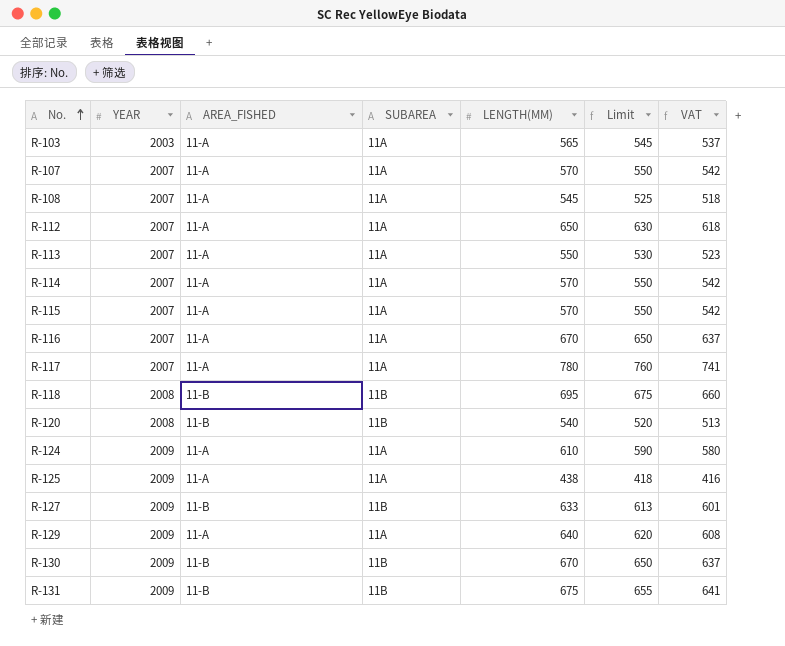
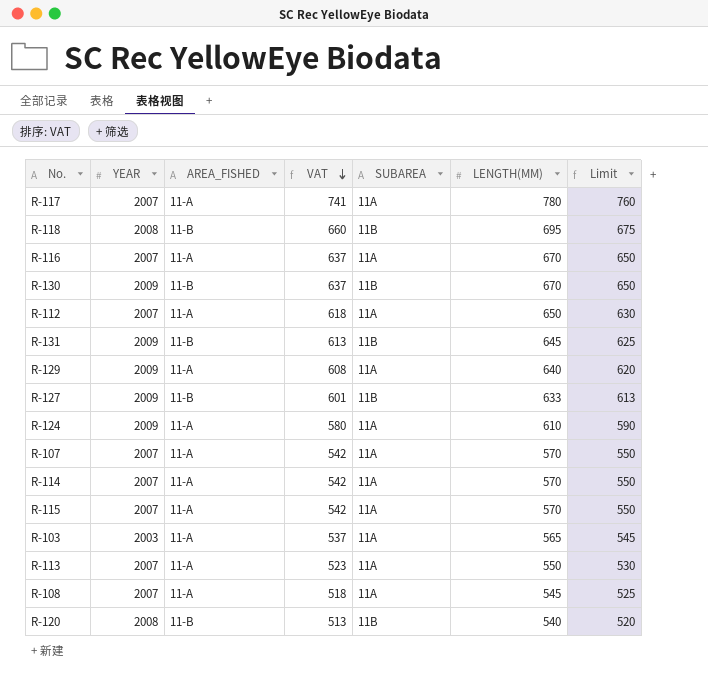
row order: No. ascending -> VAT descending
column VAT | position: 7 -> 4
row R-125: 2009 | 11-A | 11A | 438 | 418 | 416 -> none
R-131 | VAT: 641 -> 613
R-131 | LENGTH(MM): 675 -> 645
R-131 | Limit: 655 -> 625

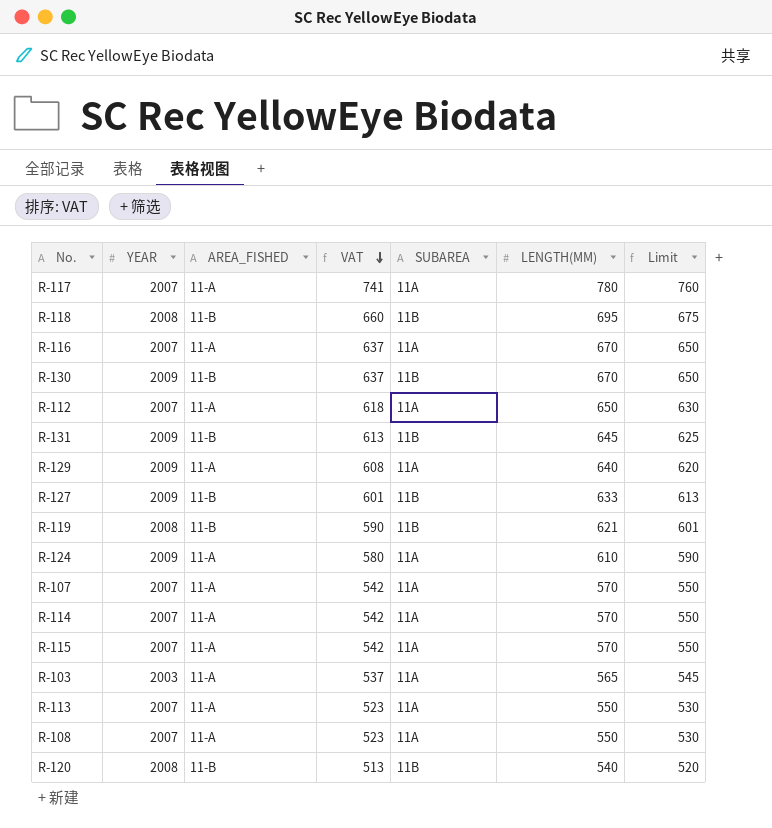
row R-119: none -> 2008 | 11-B | 590 | 11B | 621 | 601
R-108 | VAT: 518 -> 523
R-108 | LENGTH(MM): 545 -> 550
R-108 | Limit: 525 -> 530

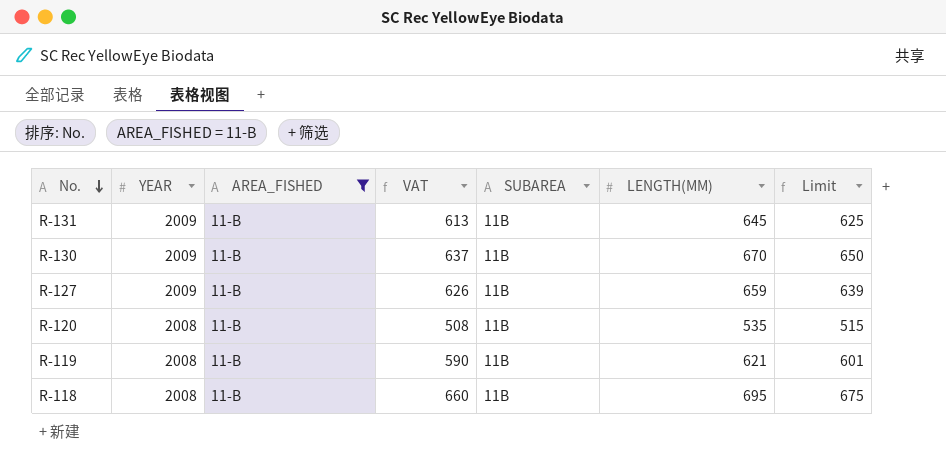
filter: none -> AREA_FISHED = 11-B
row order: VAT descending -> No. descending
R-127 | VAT: 601 -> 626
R-127 | LENGTH(MM): 633 -> 659
R-127 | Limit: 613 -> 639
R-120 | VAT: 513 -> 508
R-120 | LENGTH(MM): 540 -> 535
R-120 | Limit: 520 -> 515

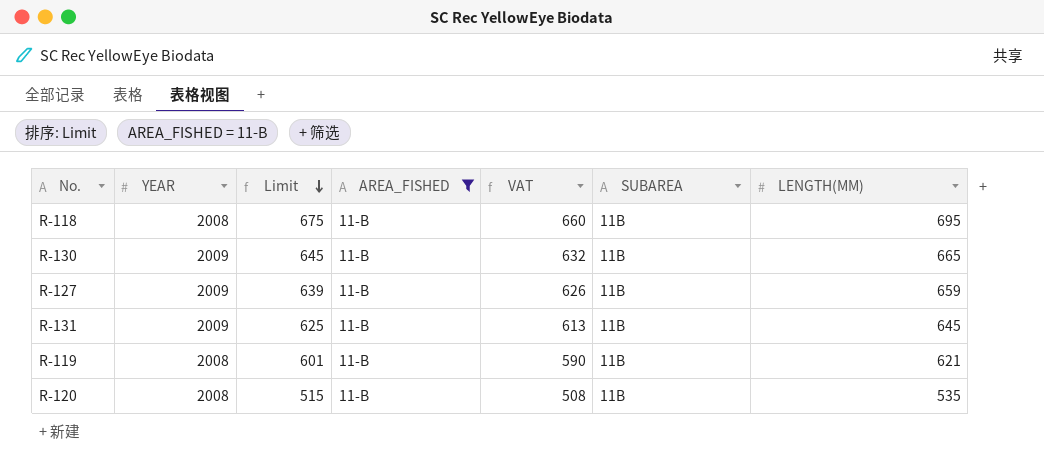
row order: No. descending -> Limit descending
column Limit | position: 7 -> 3
R-130 | Limit: 650 -> 645
R-130 | VAT: 637 -> 632
R-130 | LENGTH(MM): 670 -> 665

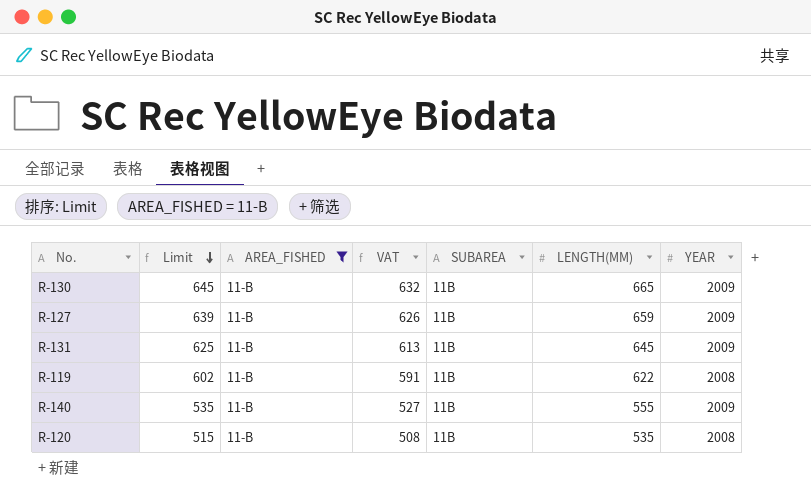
column YEAR | position: 2 -> 7
row R-118: 2008 | 675 | 11-B | 660 | 11B | 695 -> none
R-119 | Limit: 601 -> 602
R-119 | VAT: 590 -> 591
R-119 | LENGTH(MM): 621 -> 622
row R-140: none -> 535 | 11-B | 527 | 11B | 555 | 2009

